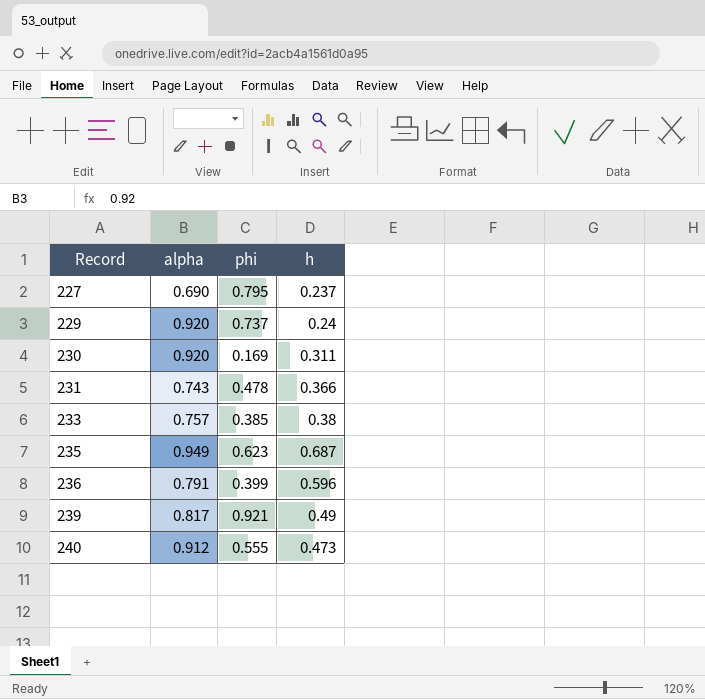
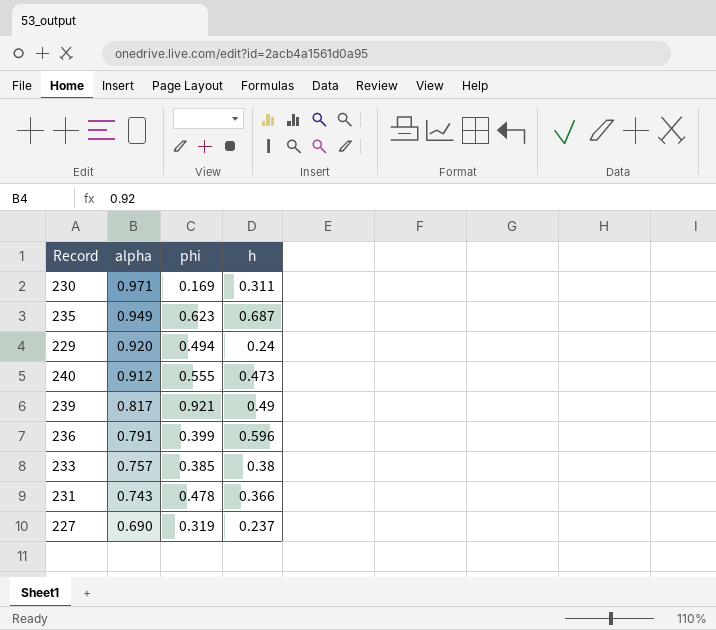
row order: Record ascending -> alpha descending
230 | alpha: 0.920 -> 0.971
229 | phi: 0.737 -> 0.494
227 | phi: 0.795 -> 0.319

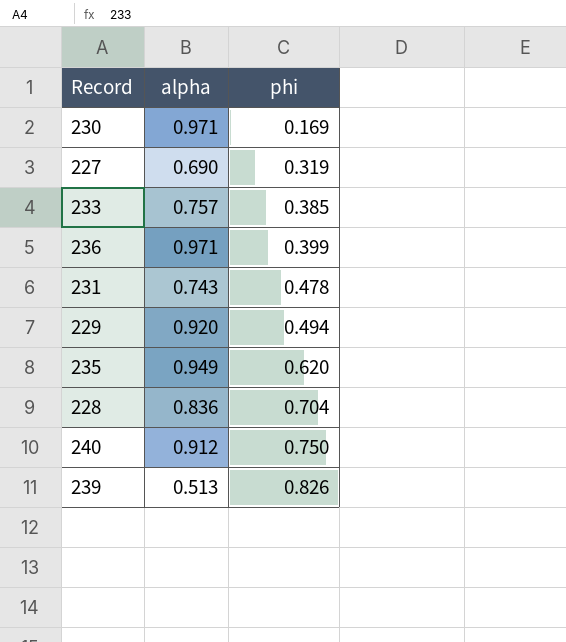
row order: alpha descending -> phi ascending
column h | position: 4 -> none
236 | alpha: 0.791 -> 0.971
235 | phi: 0.623 -> 0.620
row 228: none -> 0.836 | 0.704
240 | phi: 0.555 -> 0.750
239 | alpha: 0.817 -> 0.513
239 | phi: 0.921 -> 0.826

